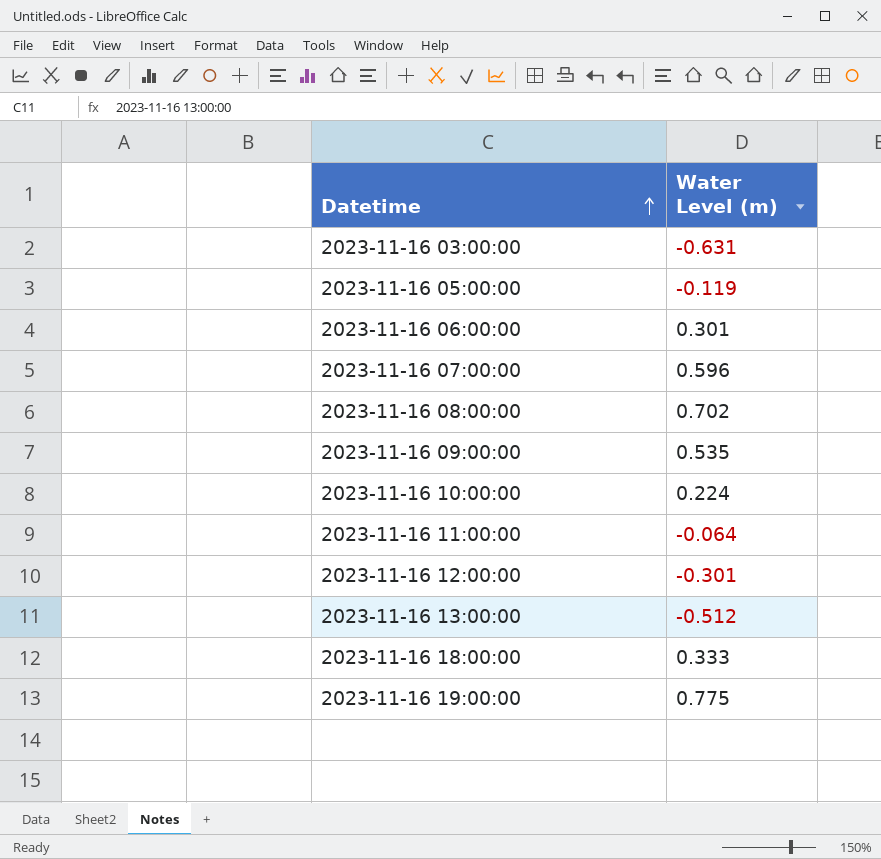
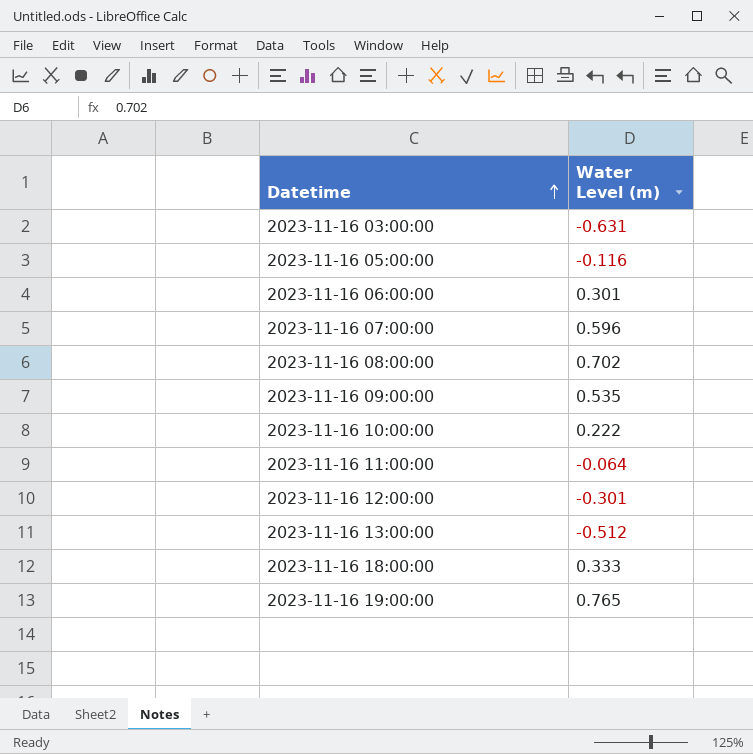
2023-11-16 05:00:00 | Water Level (m): -0.119 -> -0.116
2023-11-16 10:00:00 | Water Level (m): 0.224 -> 0.222
2023-11-16 19:00:00 | Water Level (m): 0.775 -> 0.765

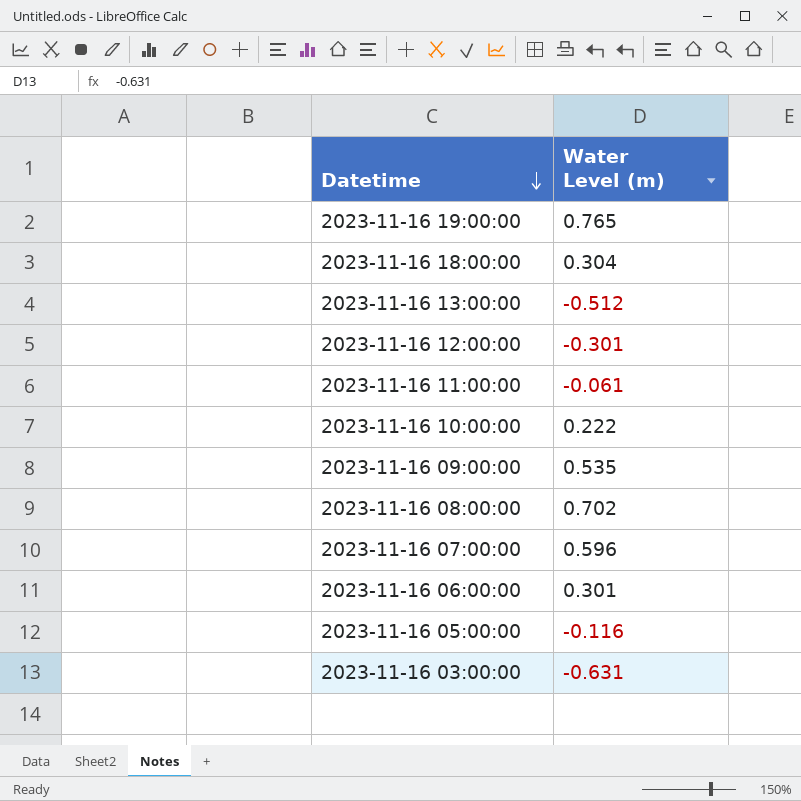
row order: Datetime ascending -> Datetime descending
2023-11-16 18:00:00 | Water Level (m): 0.333 -> 0.304
2023-11-16 11:00:00 | Water Level (m): -0.064 -> -0.061

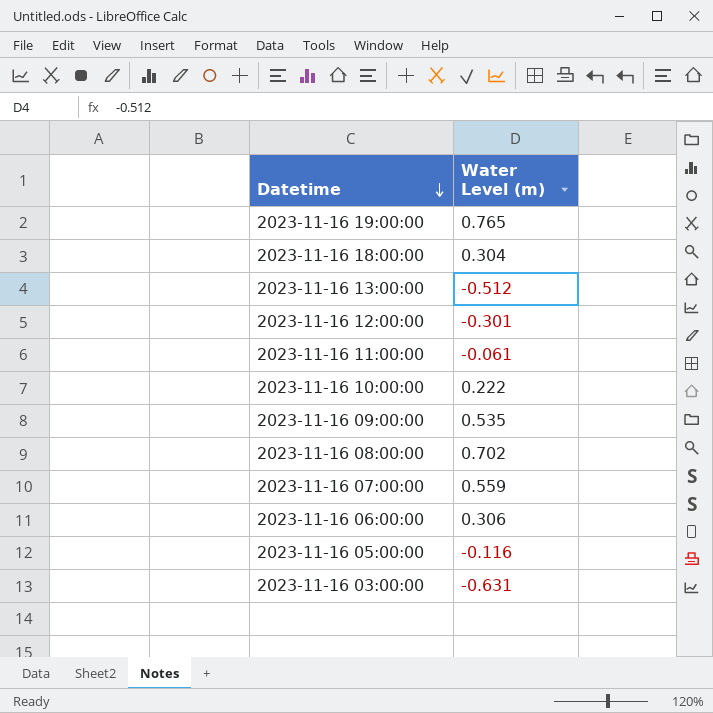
2023-11-16 07:00:00 | Water Level (m): 0.596 -> 0.559
2023-11-16 06:00:00 | Water Level (m): 0.301 -> 0.306

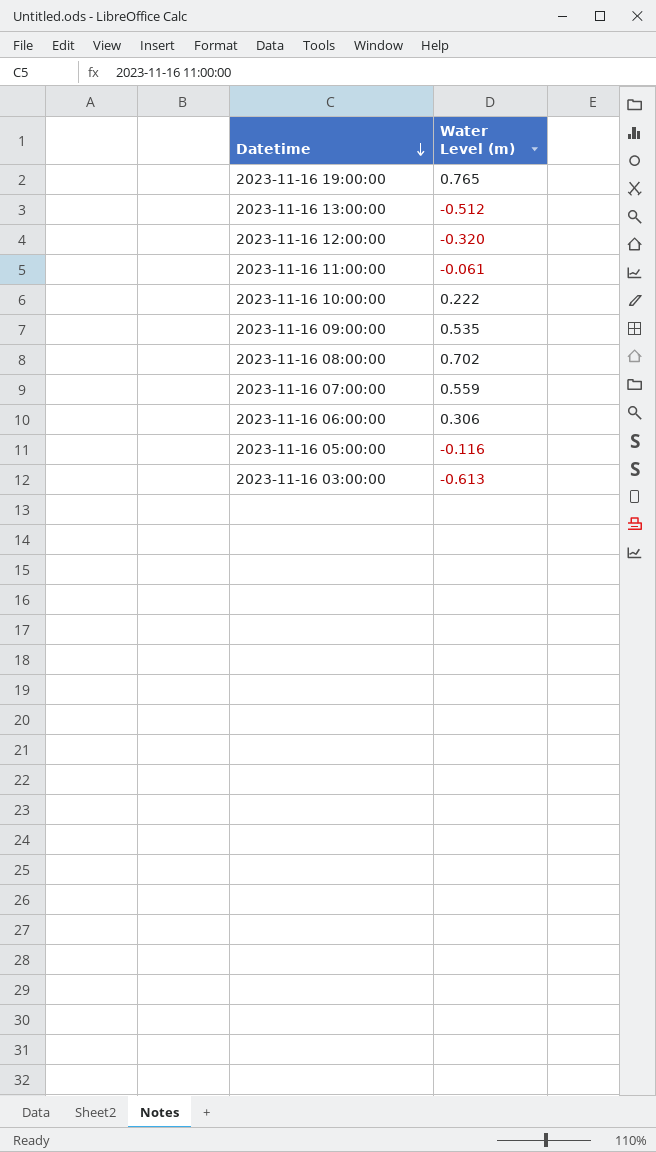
row 2023-11-16 18:00:00: 0.304 -> none
2023-11-16 12:00:00 | Water Level (m): -0.301 -> -0.320
2023-11-16 03:00:00 | Water Level (m): -0.631 -> -0.613

